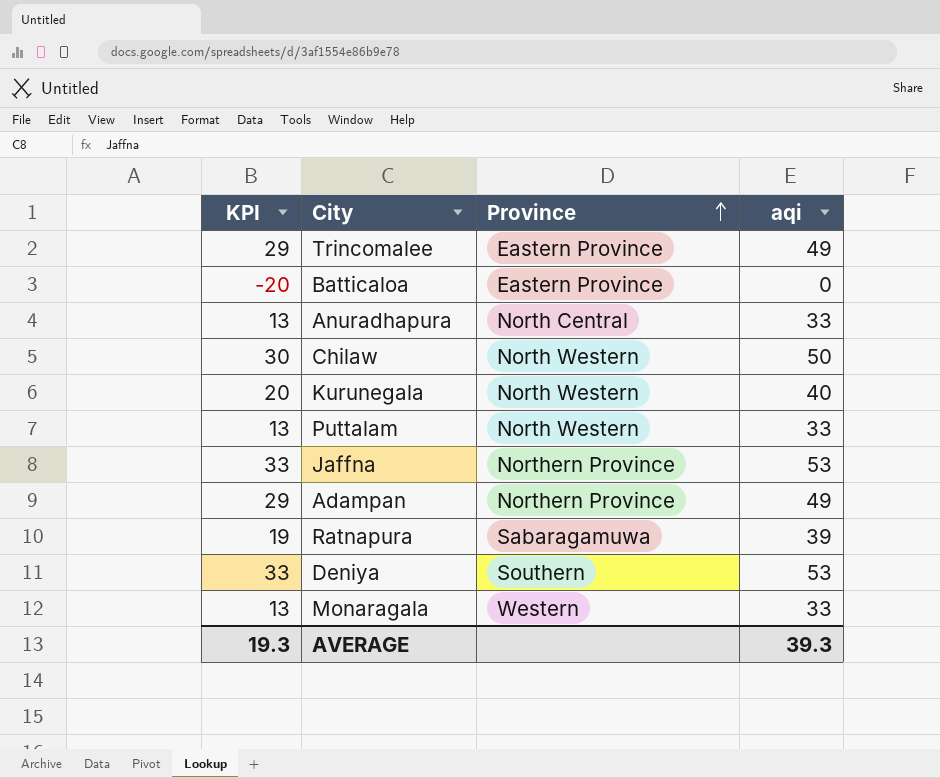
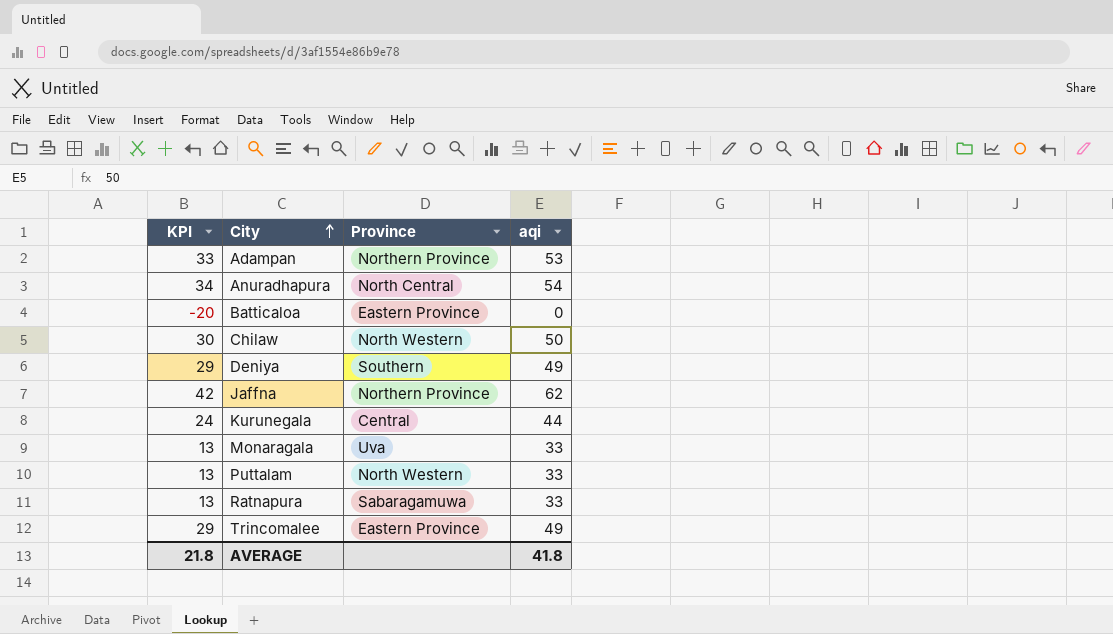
row order: Province ascending -> City ascending
Adampan | KPI: 29 -> 33
Adampan | aqi: 49 -> 53
Anuradhapura | KPI: 13 -> 34
Anuradhapura | aqi: 33 -> 54
Deniya | KPI: 33 -> 29
Deniya | aqi: 53 -> 49
Jaffna | KPI: 33 -> 42
Jaffna | aqi: 53 -> 62
Kurunegala | KPI: 20 -> 24
Kurunegala | Province: North Western -> Central
Kurunegala | aqi: 40 -> 44
Monaragala | Province: Western -> Uva
Ratnapura | KPI: 19 -> 13
Ratnapura | aqi: 39 -> 33
AVERAGE | KPI: 19.3 -> 21.8
AVERAGE | aqi: 39.3 -> 41.8

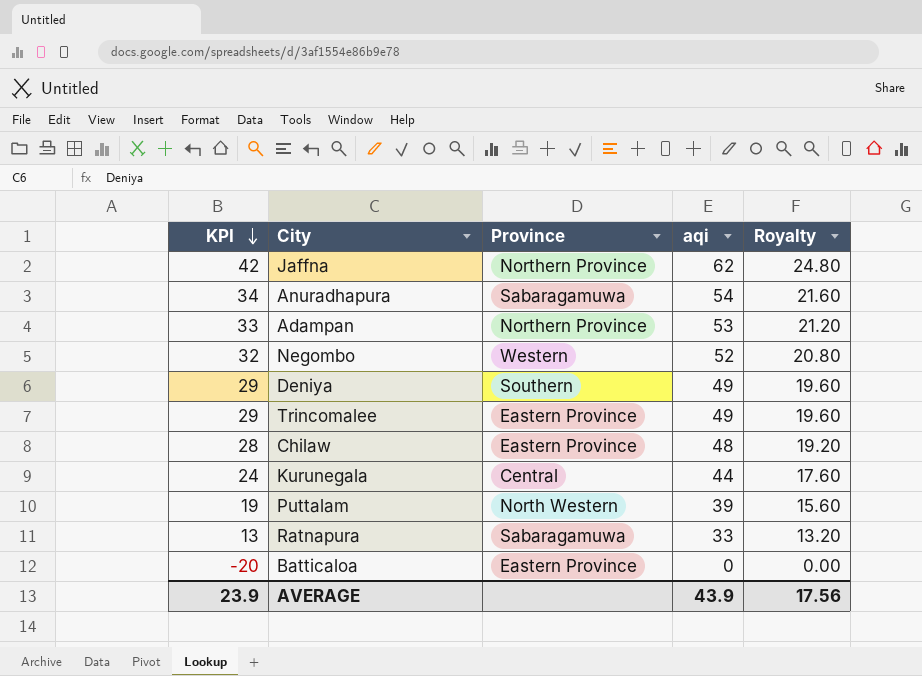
row order: City ascending -> KPI descending
column Royalty | formula: none -> [aqi] * 0.4
row Monaragala: 13 | Uva | 33 -> none
Anuradhapura | Province: North Central -> Sabaragamuwa
row Negombo: none -> 32 | Western | 52 | 20.80
Chilaw | KPI: 30 -> 28
Chilaw | Province: North Western -> Eastern Province
Chilaw | aqi: 50 -> 48
Puttalam | KPI: 13 -> 19
Puttalam | aqi: 33 -> 39
AVERAGE | KPI: 21.8 -> 23.9
AVERAGE | aqi: 41.8 -> 43.9

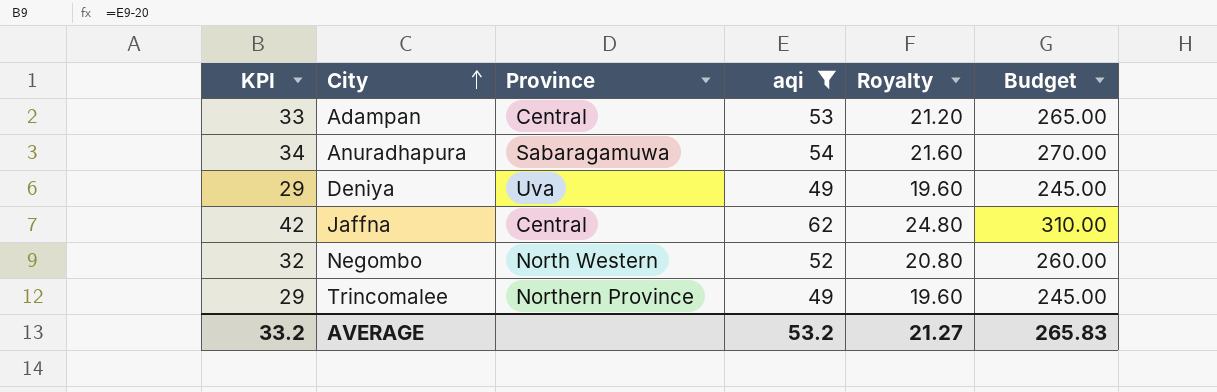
filter: none -> aqi >= 49
row order: KPI descending -> City ascending
column Budget | formula: none -> [aqi] * 5
Adampan | Province: Northern Province -> Central
Deniya | Province: Southern -> Uva
Jaffna | Province: Northern Province -> Central
Negombo | Province: Western -> North Western
Trincomalee | Province: Eastern Province -> Northern Province
AVERAGE | KPI: 23.9 -> 33.2
AVERAGE | aqi: 43.9 -> 53.2
AVERAGE | Royalty: 17.56 -> 21.27

